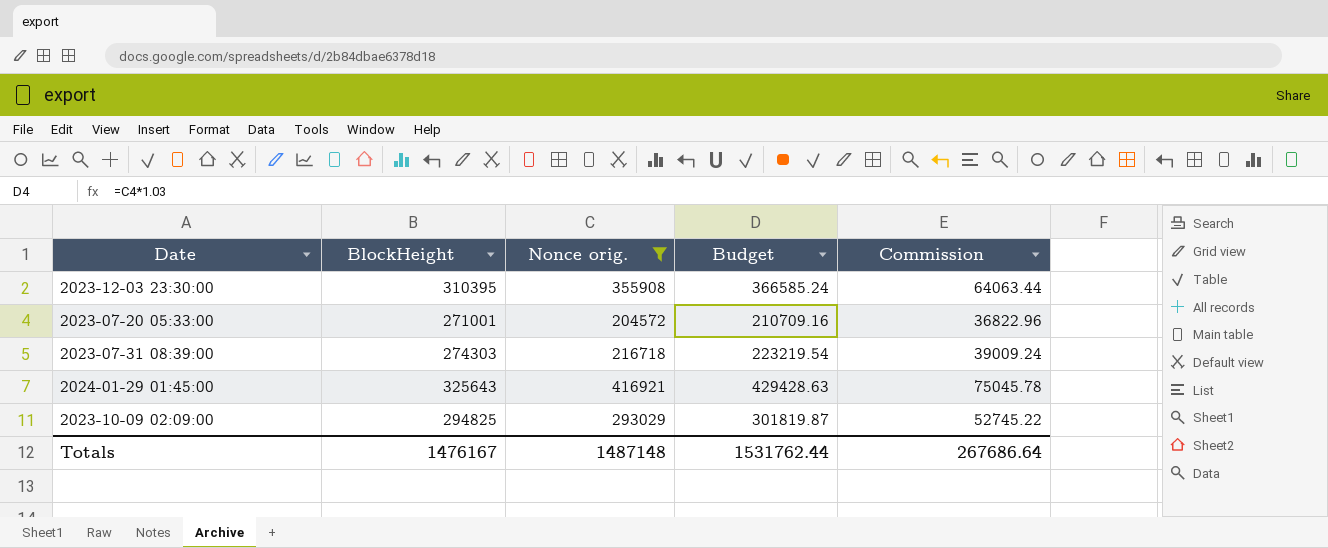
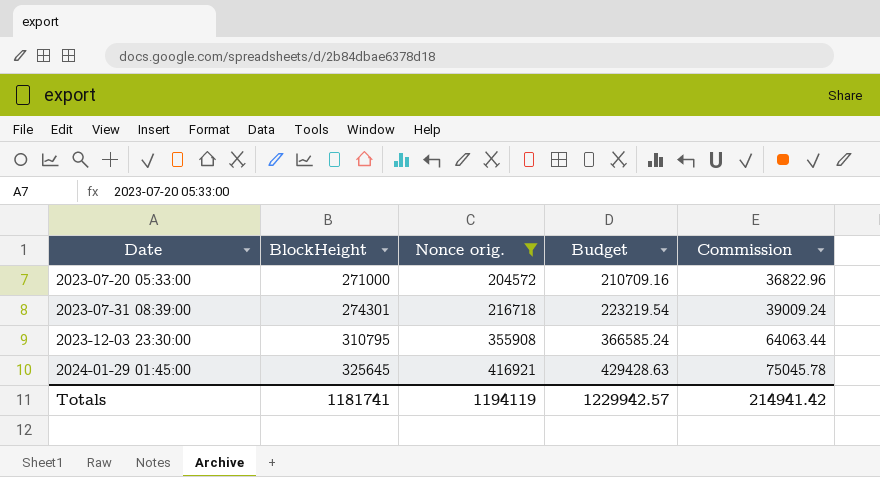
row order: none -> Date ascending
row 2023-10-09 02:09:00: 294825 | 293029 | 301819.87 | 52745.22 -> none
2023-07-20 05:33:00 | BlockHeight: 271001 -> 271000
2023-07-31 08:39:00 | BlockHeight: 274303 -> 274301
2023-12-03 23:30:00 | BlockHeight: 310395 -> 310795
2024-01-29 01:45:00 | BlockHeight: 325643 -> 325645
Totals | BlockHeight: 1476167 -> 1181741
Totals | Nonce orig.: 1487148 -> 1194119
Totals | Budget: 1531762.44 -> 1229942.57
Totals | Commission: 267686.64 -> 214941.42

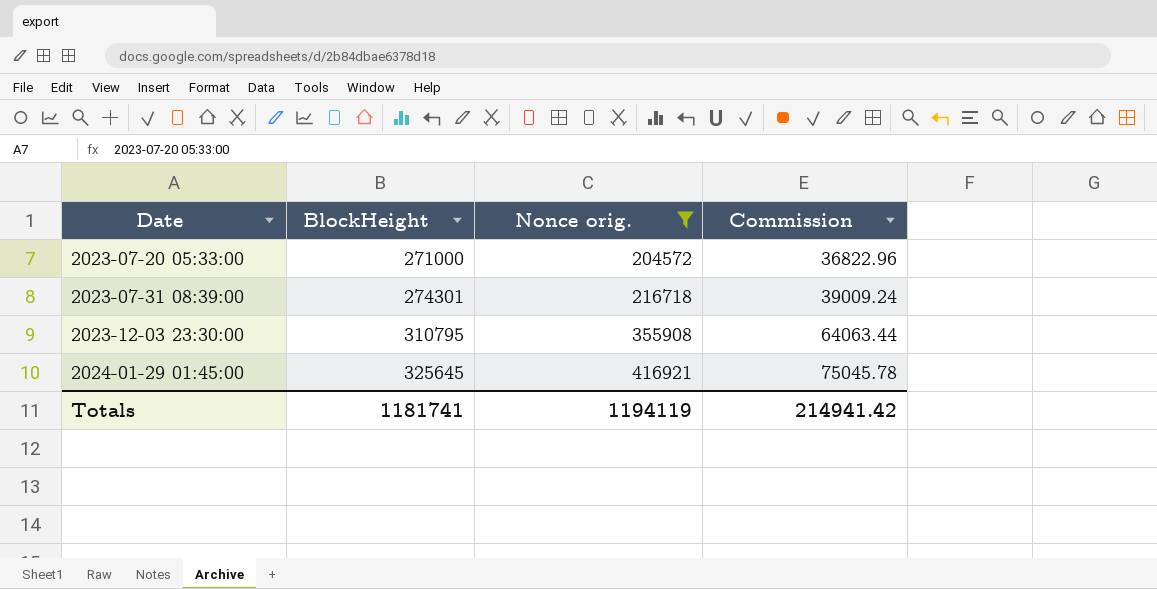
column Budget | formula: [Nonce orig.] * 1.03 -> none

